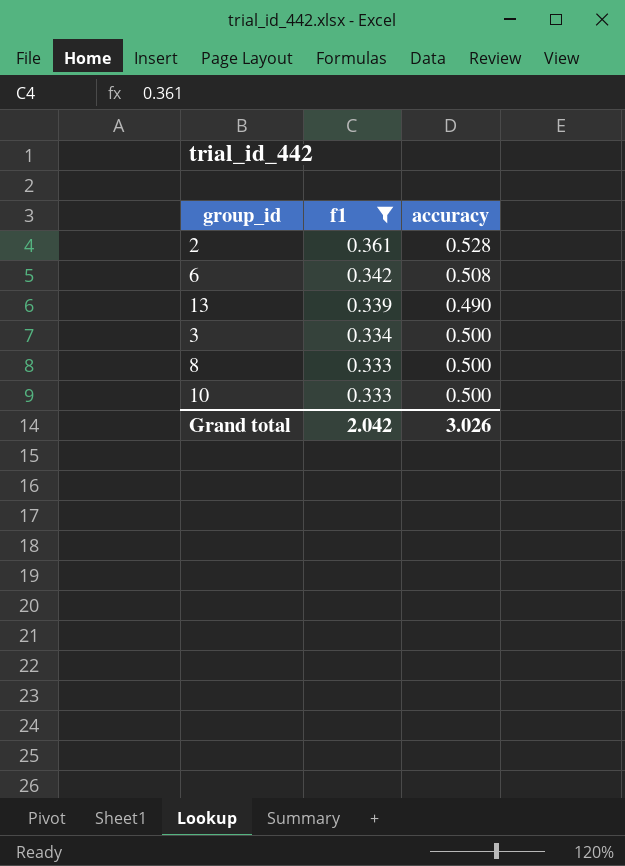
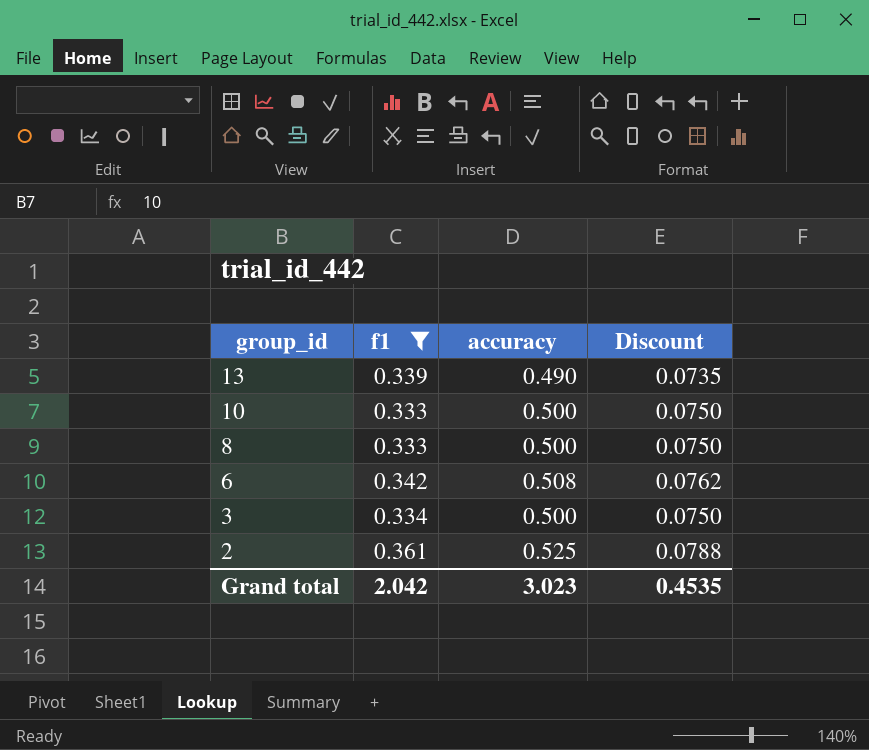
row order: f1 descending -> group_id descending
column Discount | formula: none -> [accuracy] * 0.15
2 | accuracy: 0.528 -> 0.525
Grand total | accuracy: 3.026 -> 3.023

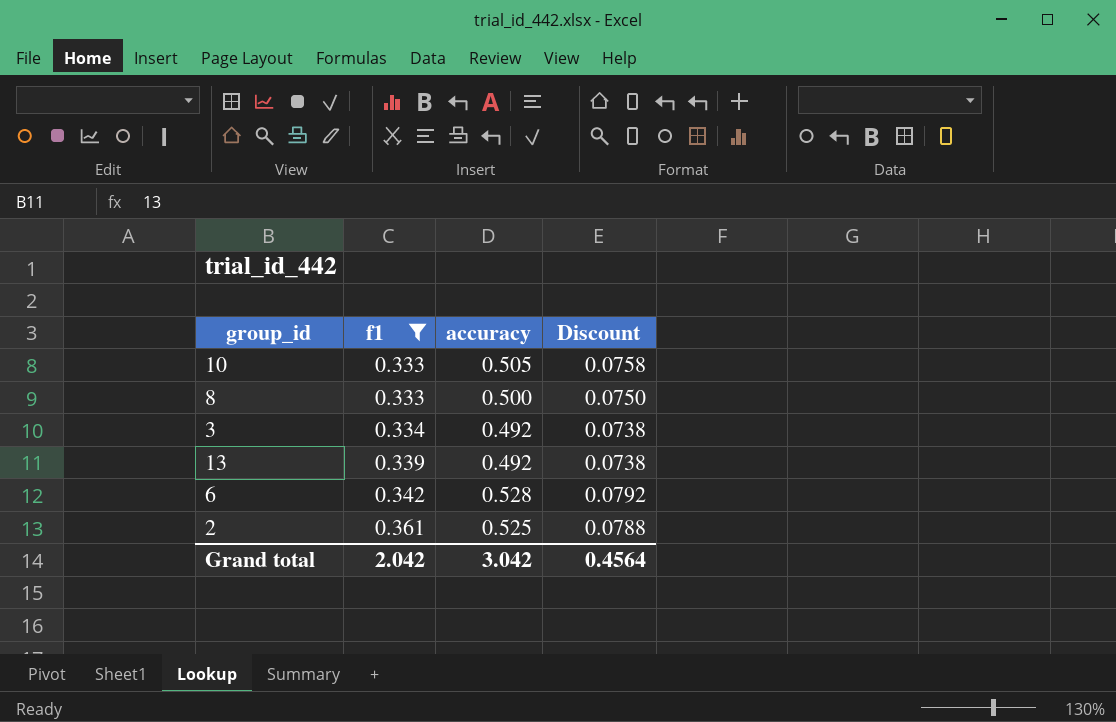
row order: group_id descending -> f1 ascending
10 | accuracy: 0.500 -> 0.505
10 | Discount: 0.0750 -> 0.0758
3 | accuracy: 0.500 -> 0.492
3 | Discount: 0.0750 -> 0.0738
13 | accuracy: 0.490 -> 0.492
13 | Discount: 0.0735 -> 0.0738
6 | accuracy: 0.508 -> 0.528
6 | Discount: 0.0762 -> 0.0792
Grand total | accuracy: 3.023 -> 3.042
Grand total | Discount: 0.4535 -> 0.4564

